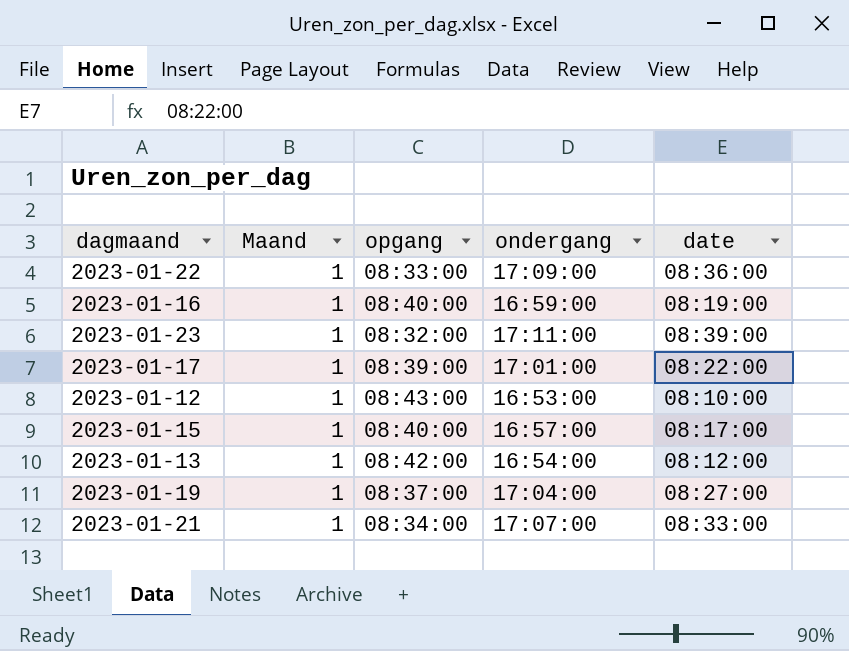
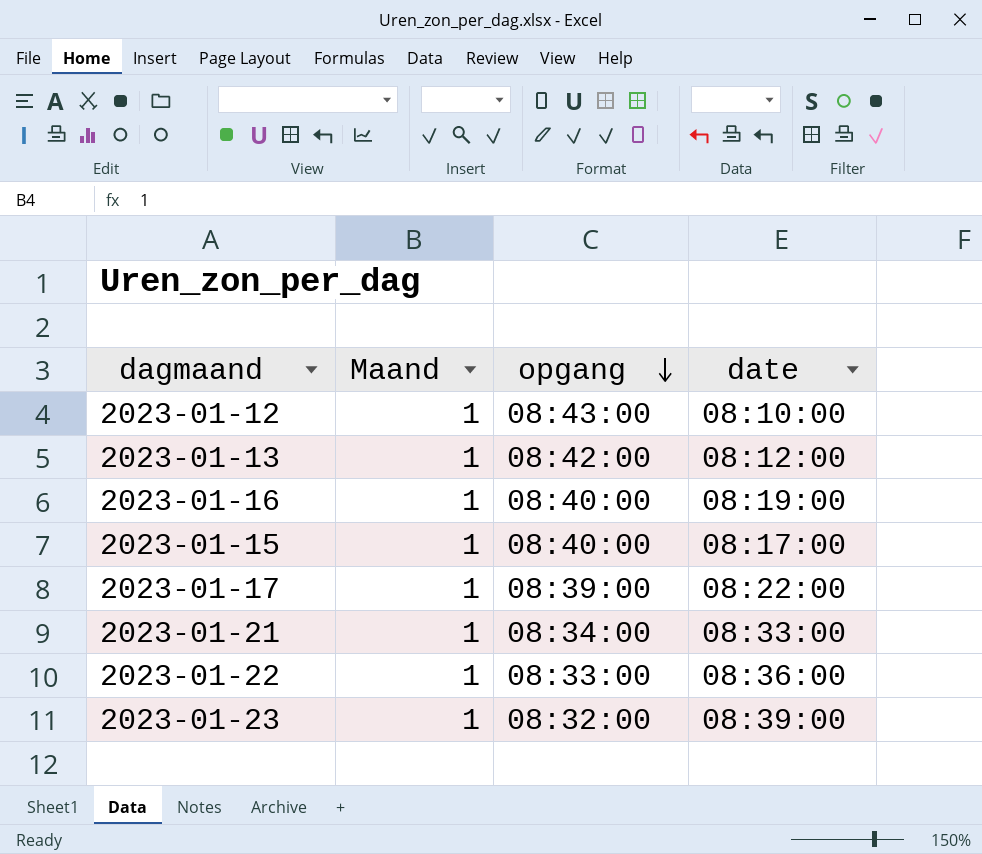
row order: none -> opgang descending
column ondergang | position: 4 -> none
row 2023-01-19: 1 | 08:37:00 | 17:04:00 | 08:27:00 -> none

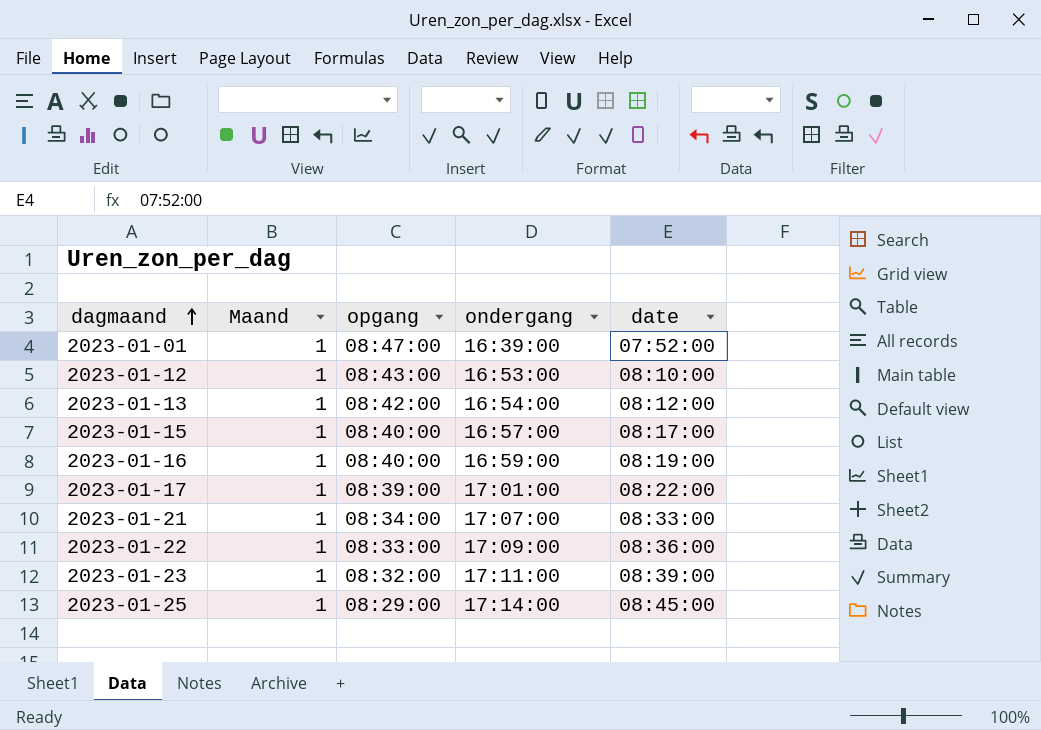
row order: opgang descending -> dagmaand ascending
column ondergang | position: none -> 4
row 2023-01-01: none -> 1 | 08:47:00 | 16:39:00 | 07:52:00
row 2023-01-25: none -> 1 | 08:29:00 | 17:14:00 | 08:45:00

